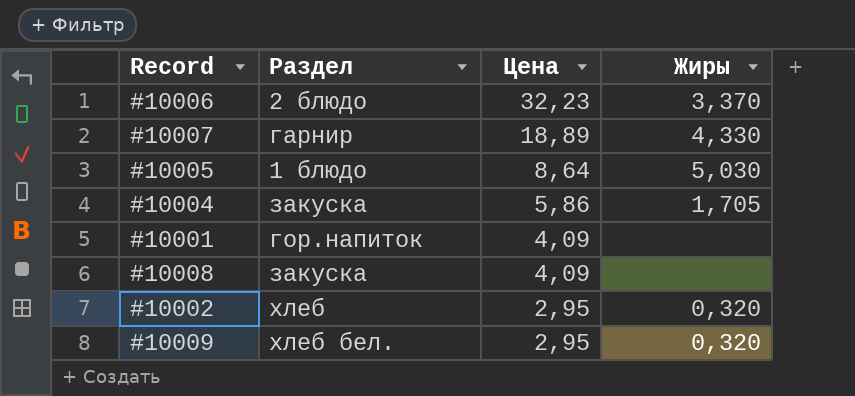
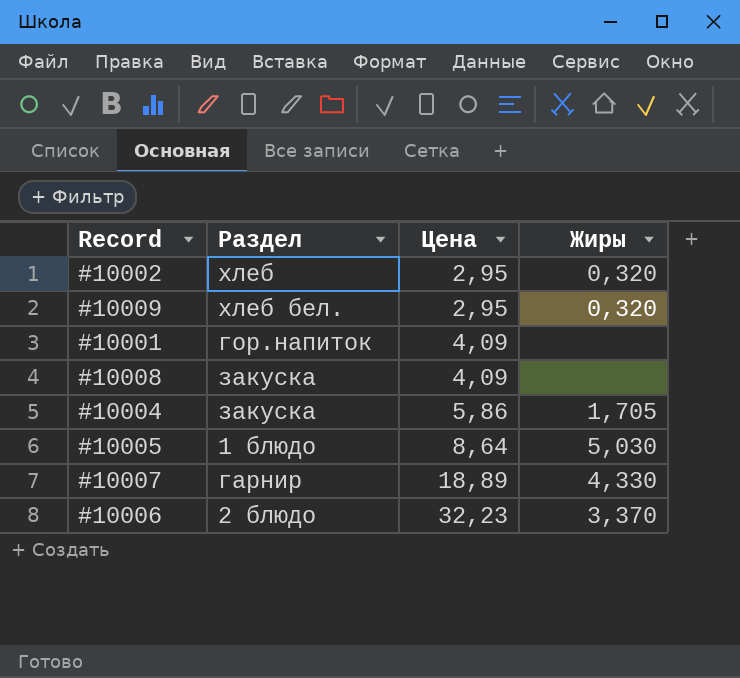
row order: Цена descending -> Цена ascending

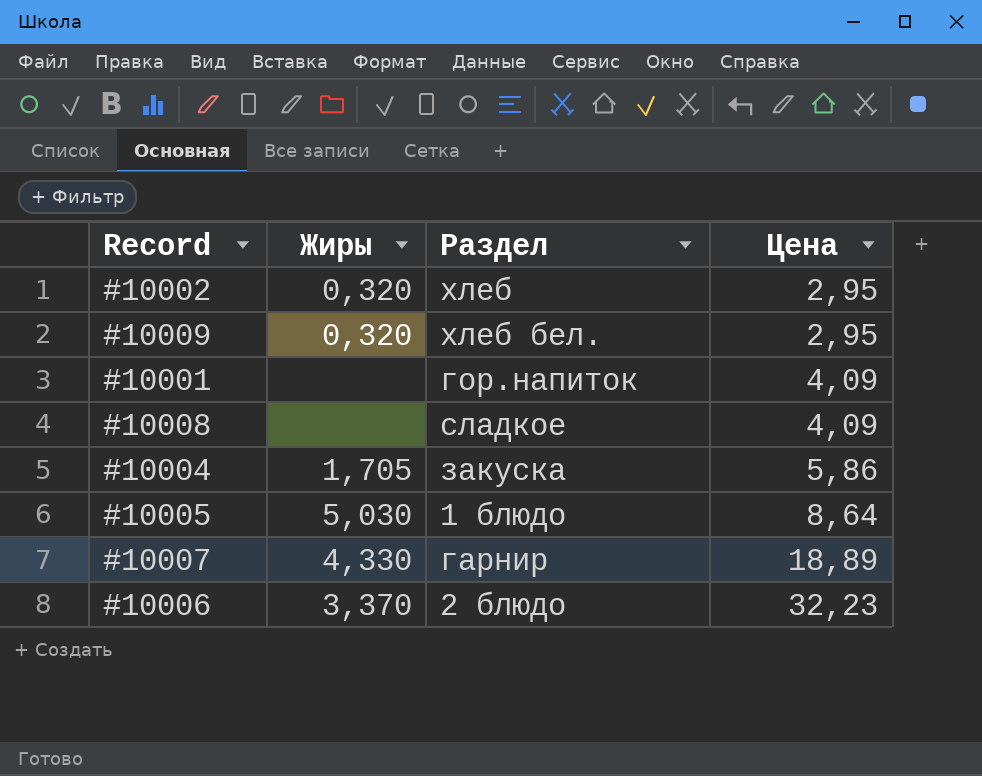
column Жиры | position: 4 -> 2
#10008 | Раздел: закуска -> сладкое

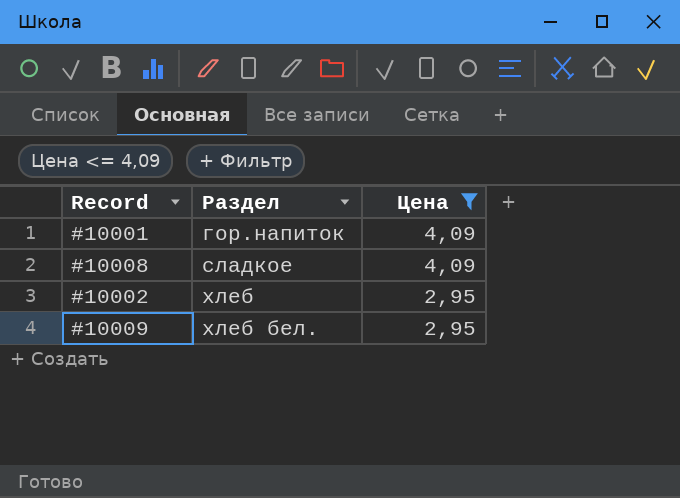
filter: none -> Цена <= 4,09
row order: Цена ascending -> Раздел ascending
column Жиры | position: 2 -> none

